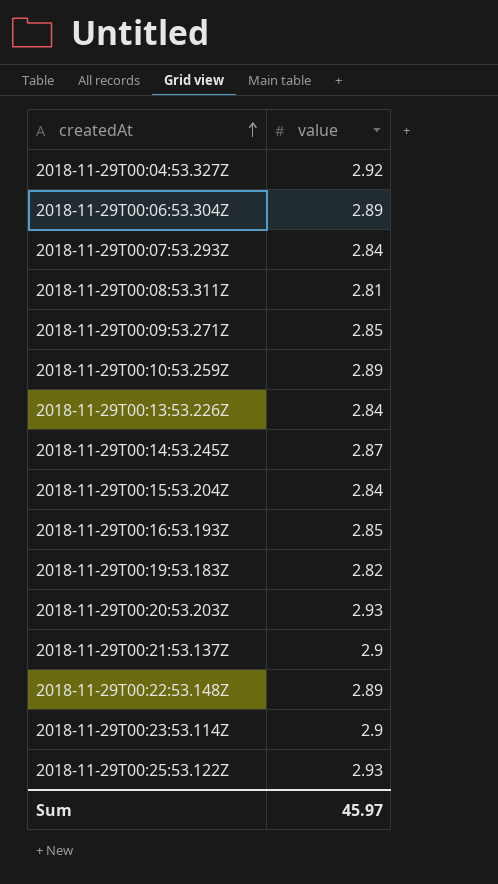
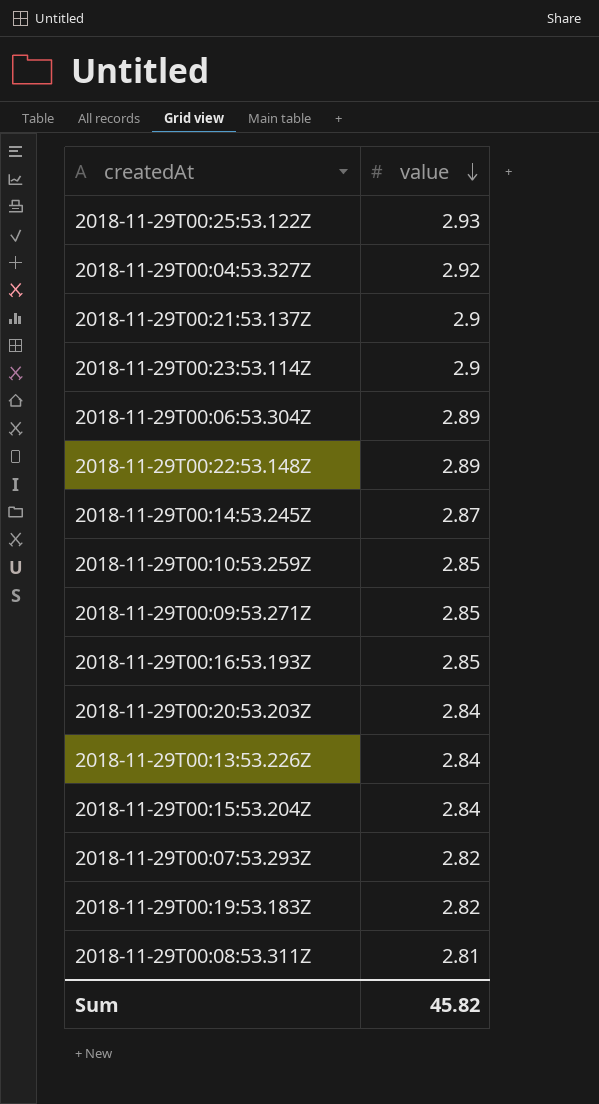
row order: createdAt ascending -> value descending
2018-11-29T00:10:53.259Z | value: 2.89 -> 2.85
2018-11-29T00:20:53.203Z | value: 2.93 -> 2.84
2018-11-29T00:07:53.293Z | value: 2.84 -> 2.82
Sum | value: 45.97 -> 45.82

